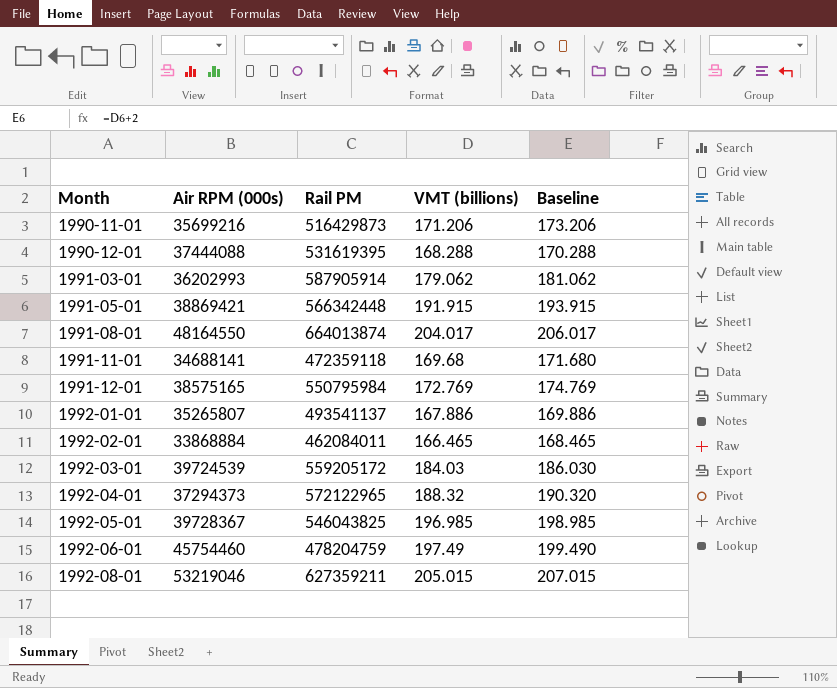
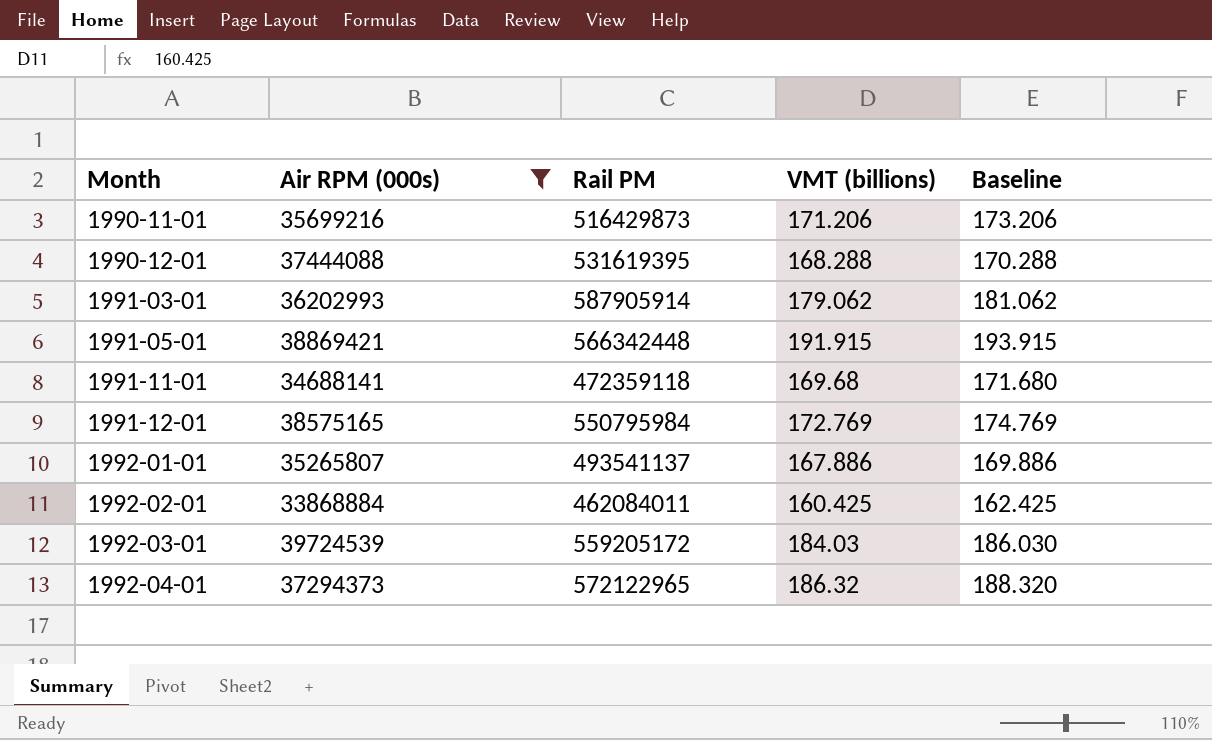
filter: none -> Air RPM (000s) <= 39724539
1992-02-01 | VMT (billions): 166.465 -> 160.425
1992-02-01 | Baseline: 168.465 -> 162.425
1992-04-01 | VMT (billions): 188.32 -> 186.32
1992-04-01 | Baseline: 190.320 -> 188.320

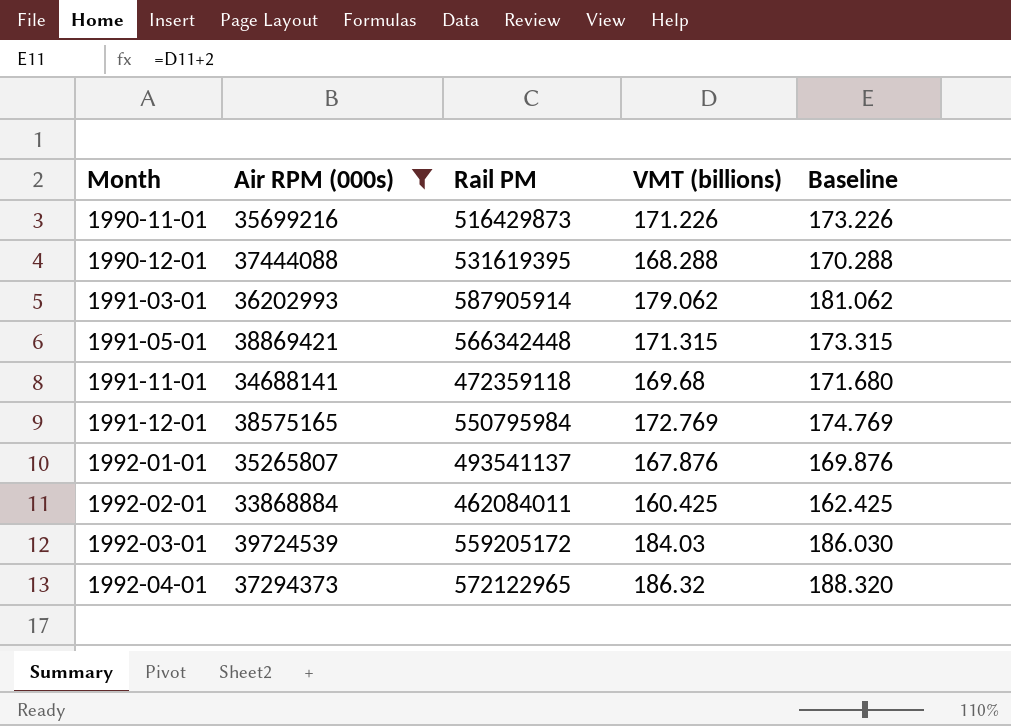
1990-11-01 | VMT (billions): 171.206 -> 171.226
1990-11-01 | Baseline: 173.206 -> 173.226
1991-05-01 | VMT (billions): 191.915 -> 171.315
1991-05-01 | Baseline: 193.915 -> 173.315
1992-01-01 | VMT (billions): 167.886 -> 167.876
1992-01-01 | Baseline: 169.886 -> 169.876

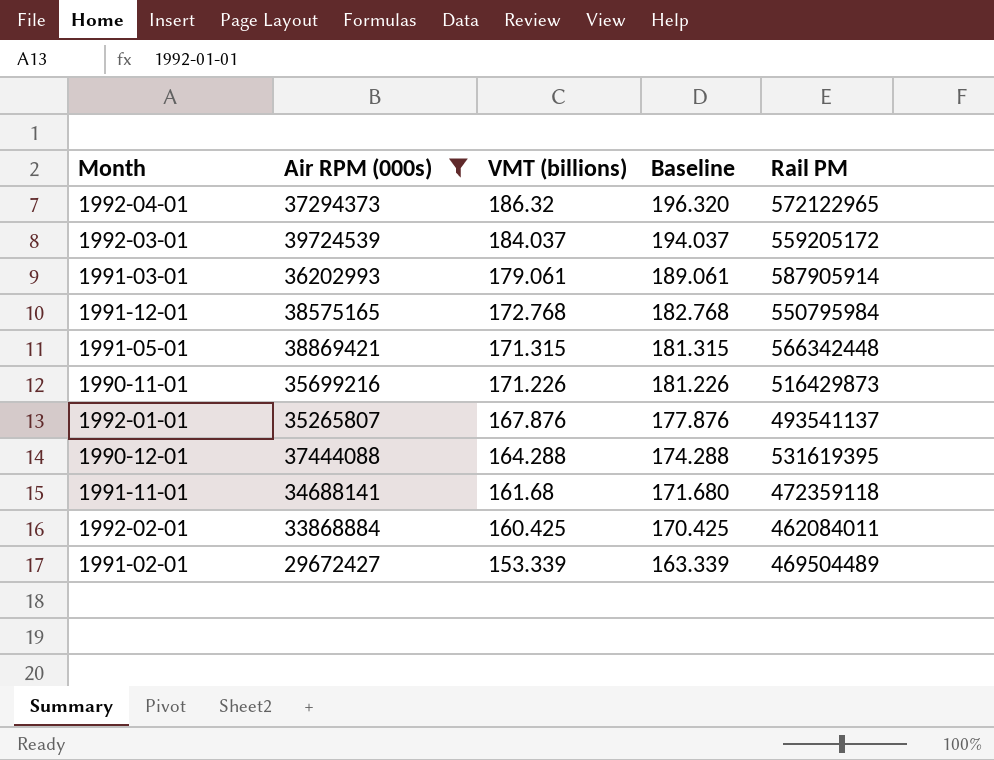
row order: Month ascending -> VMT (billions) descending
column Baseline | formula: [VMT (billions)] + 2 -> [VMT (billions)] + 10
column Rail PM | position: 3 -> 5
1992-03-01 | VMT (billions): 184.03 -> 184.037
1991-03-01 | VMT (billions): 179.062 -> 179.061
1991-12-01 | VMT (billions): 172.769 -> 172.768
1990-12-01 | VMT (billions): 168.288 -> 164.288
1991-11-01 | VMT (billions): 169.68 -> 161.68
row 1991-02-01: none -> 29672427 | 153.339 | 163.339 | 469504489

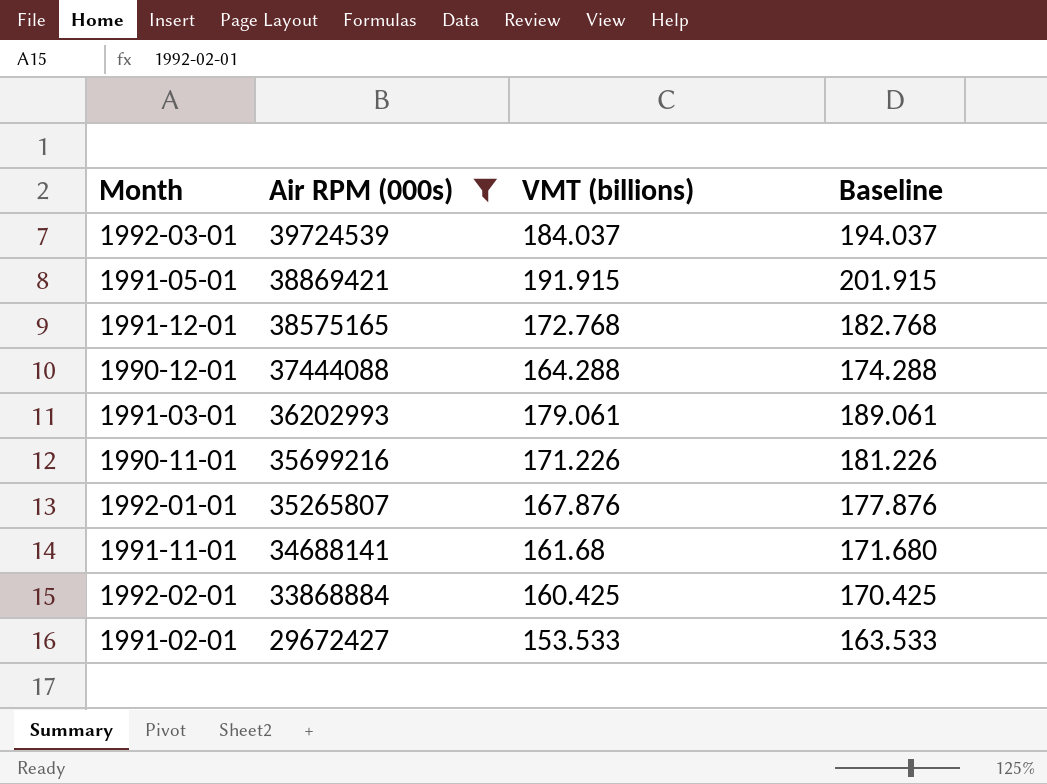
row order: VMT (billions) descending -> Air RPM (000s) descending
column Rail PM | position: 5 -> none
row 1992-04-01: 37294373 | 186.32 | 196.320 | 572122965 -> none
1991-05-01 | VMT (billions): 171.315 -> 191.915
1991-05-01 | Baseline: 181.315 -> 201.915
1991-02-01 | VMT (billions): 153.339 -> 153.533
1991-02-01 | Baseline: 163.339 -> 163.533

